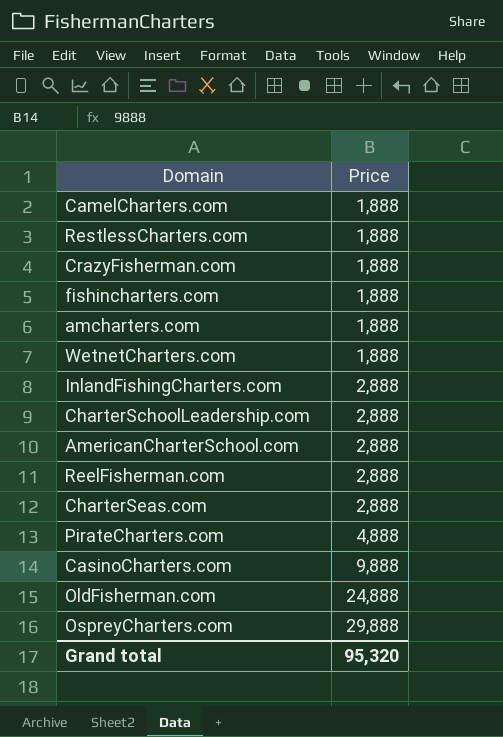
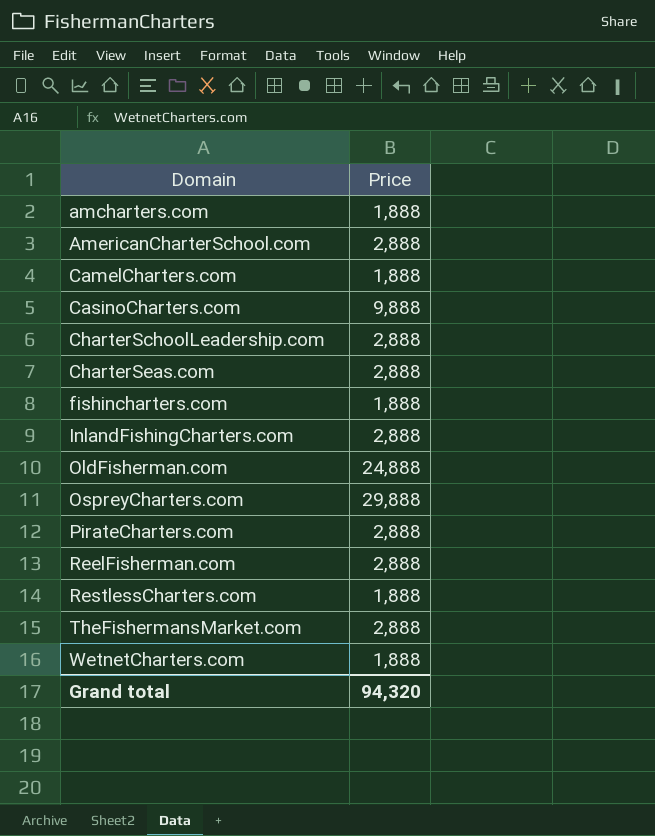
row order: Price ascending -> Domain ascending
row CrazyFisherman.com: 1,888 -> none
PirateCharters.com | Price: 4,888 -> 2,888
row TheFishermansMarket.com: none -> 2,888
Grand total | Price: 95,320 -> 94,320

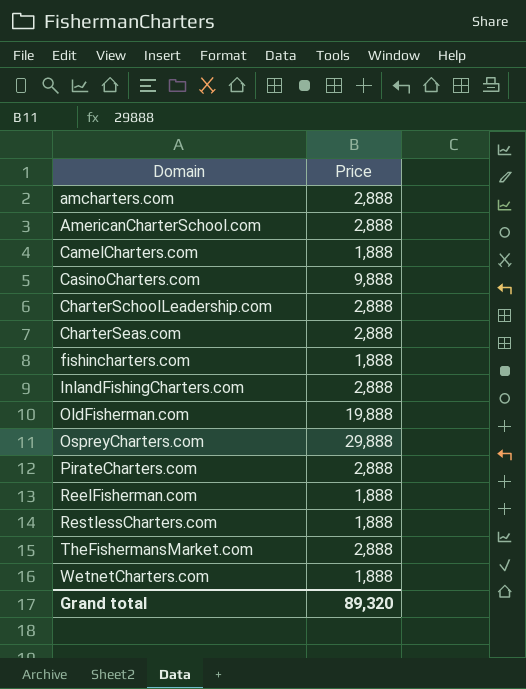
amcharters.com | Price: 1,888 -> 2,888
OldFisherman.com | Price: 24,888 -> 19,888
ReelFisherman.com | Price: 2,888 -> 1,888
Grand total | Price: 94,320 -> 89,320

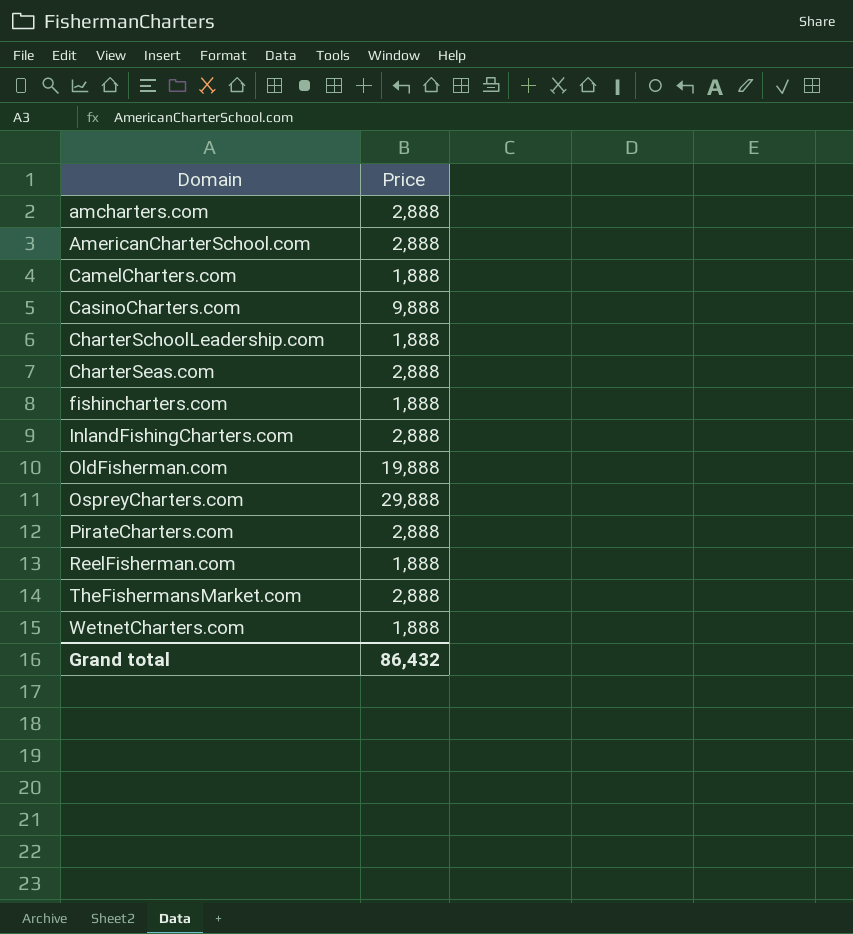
row RestlessCharters.com: 1,888 -> none
CharterSchoolLeadership.com | Price: 2,888 -> 1,888
Grand total | Price: 89,320 -> 86,432

